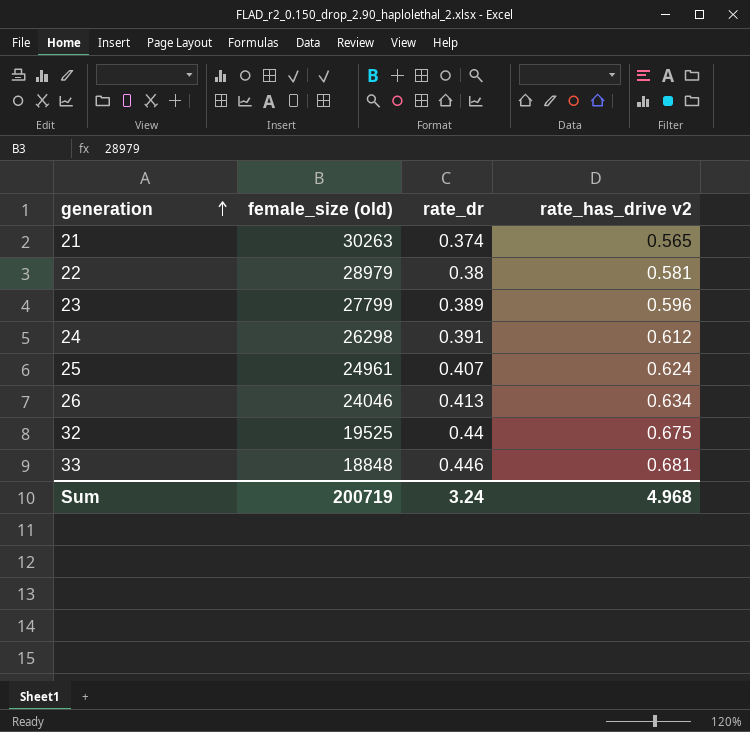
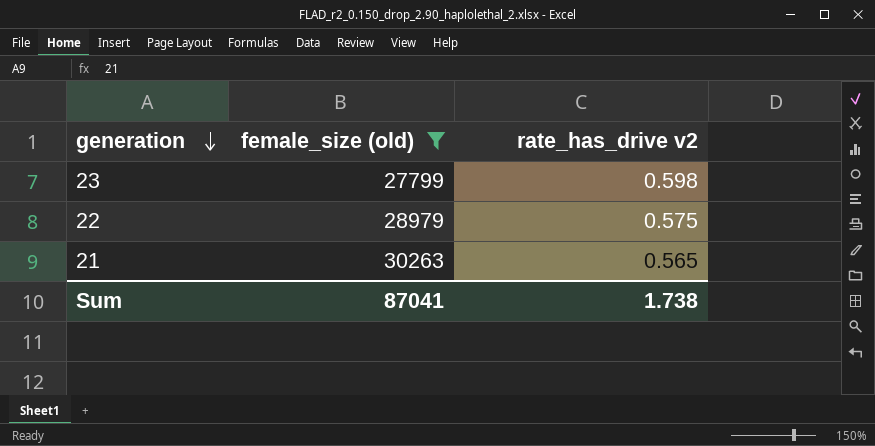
filter: none -> female_size (old) >= 27799
row order: generation ascending -> generation descending
column rate_dr | position: 3 -> none
23 | rate_has_drive v2: 0.596 -> 0.598
22 | rate_has_drive v2: 0.581 -> 0.575
Sum | female_size (old): 200719 -> 87041
Sum | rate_has_drive v2: 4.968 -> 1.738

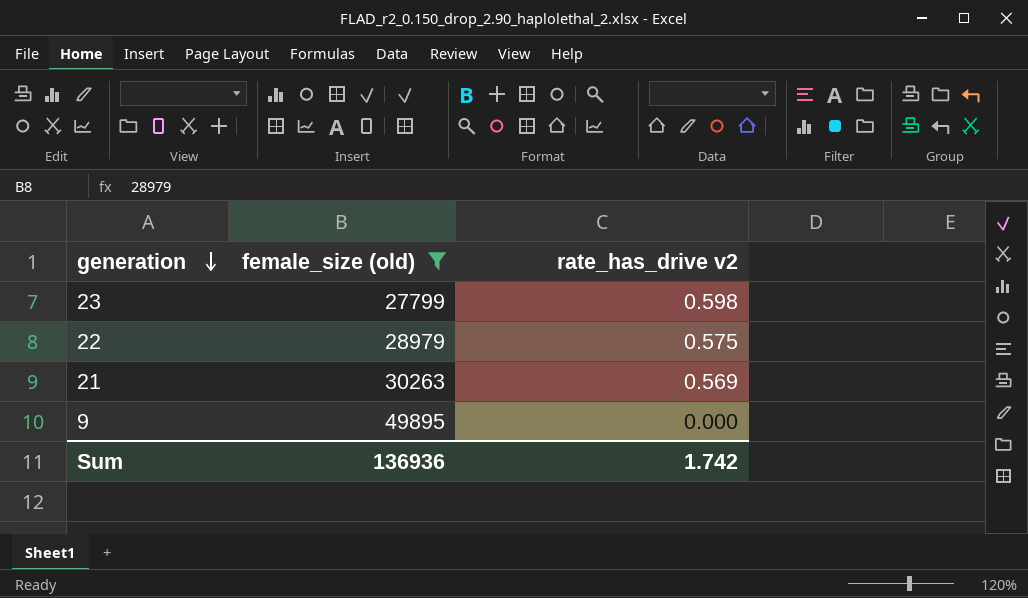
21 | rate_has_drive v2: 0.565 -> 0.569
row 9: none -> 49895 | 0.000
Sum | female_size (old): 87041 -> 136936
Sum | rate_has_drive v2: 1.738 -> 1.742

